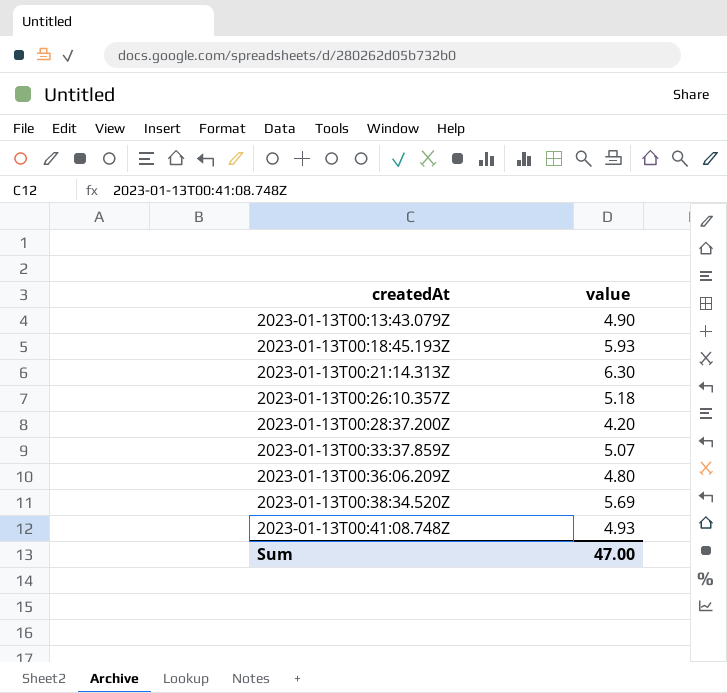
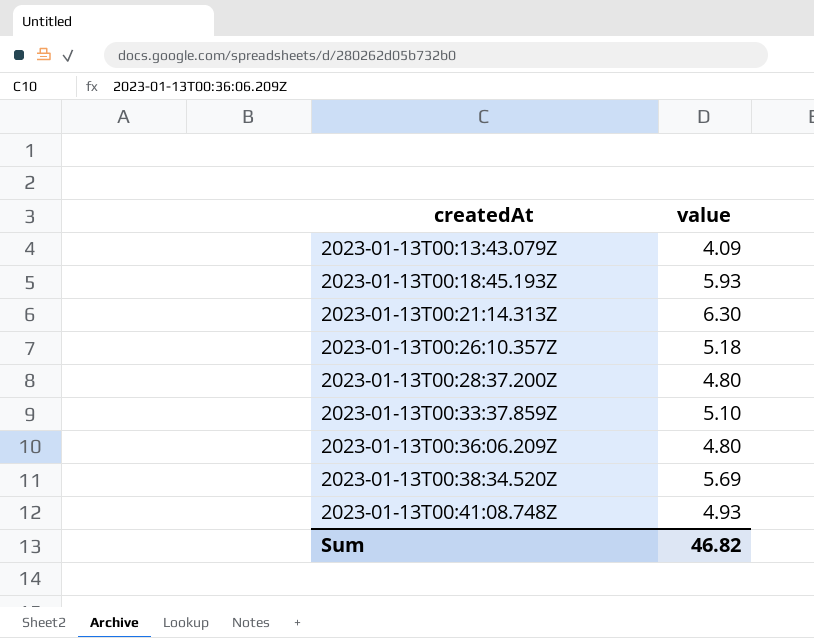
2023-01-13T00:13:43.079Z | value: 4.90 -> 4.09
2023-01-13T00:28:37.200Z | value: 4.20 -> 4.80
2023-01-13T00:33:37.859Z | value: 5.07 -> 5.10
Sum | value: 47.00 -> 46.82

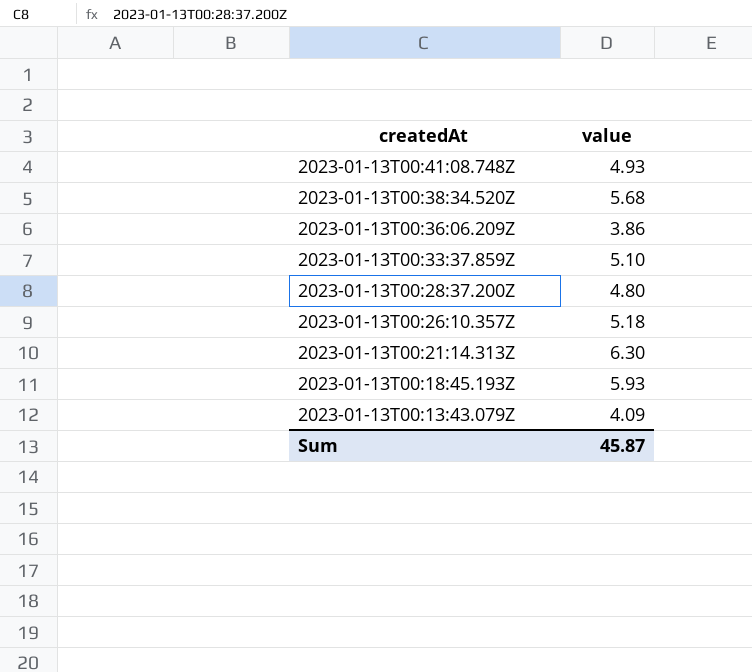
row order: createdAt ascending -> createdAt descending
2023-01-13T00:38:34.520Z | value: 5.69 -> 5.68
2023-01-13T00:36:06.209Z | value: 4.80 -> 3.86
Sum | value: 46.82 -> 45.87

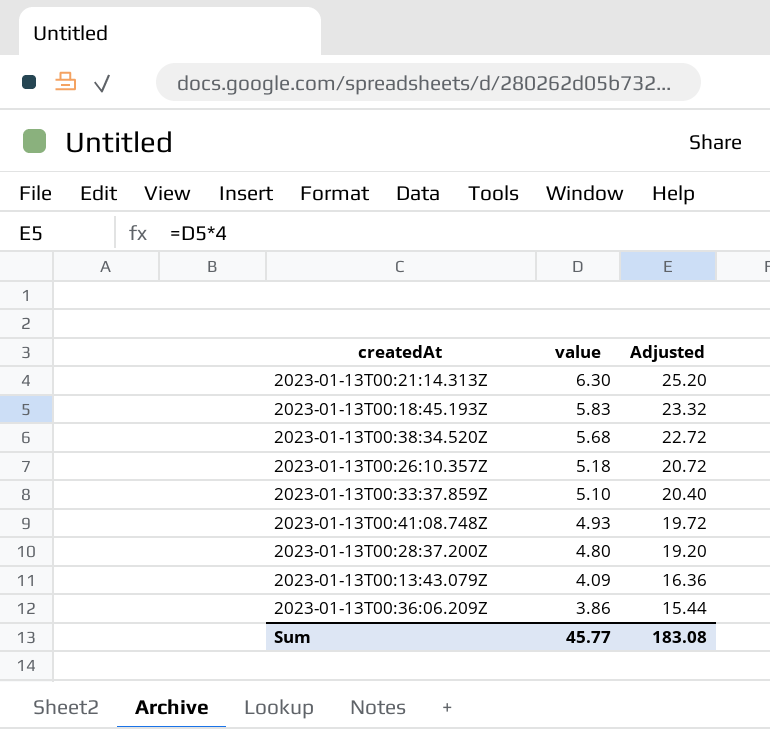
row order: createdAt descending -> value descending
column Adjusted | formula: none -> [value] * 4
2023-01-13T00:18:45.193Z | value: 5.93 -> 5.83
Sum | value: 45.87 -> 45.77

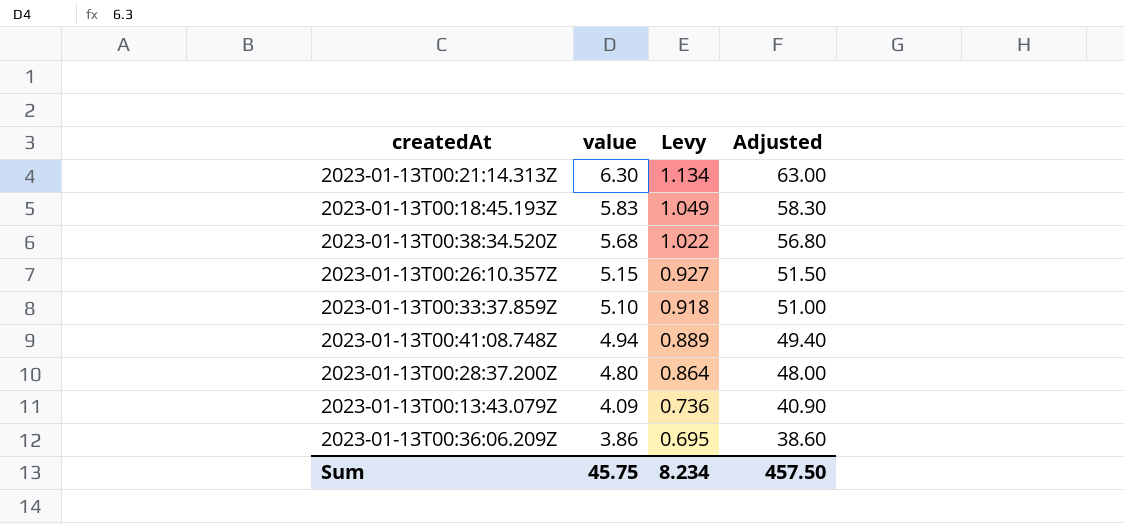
column Levy | formula: none -> [value] * 0.18
column Adjusted | formula: [value] * 4 -> [value] * 10
2023-01-13T00:26:10.357Z | value: 5.18 -> 5.15
2023-01-13T00:41:08.748Z | value: 4.93 -> 4.94
Sum | value: 45.77 -> 45.75
Sum | Adjusted: 183.08 -> 457.50

